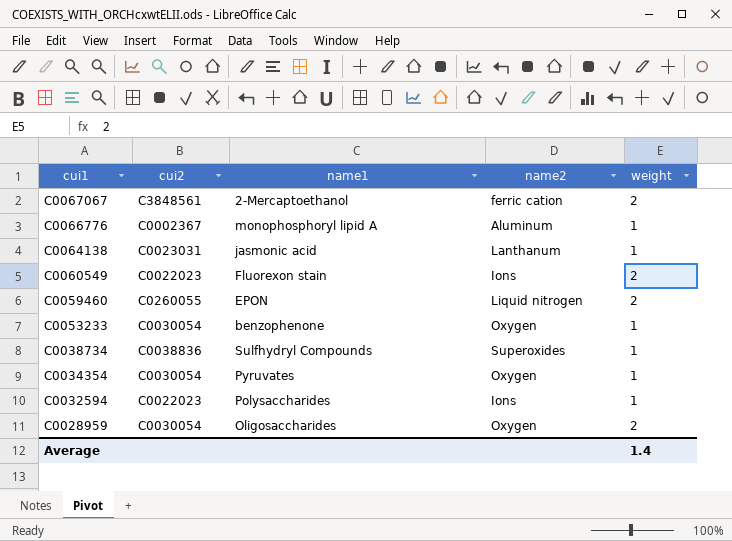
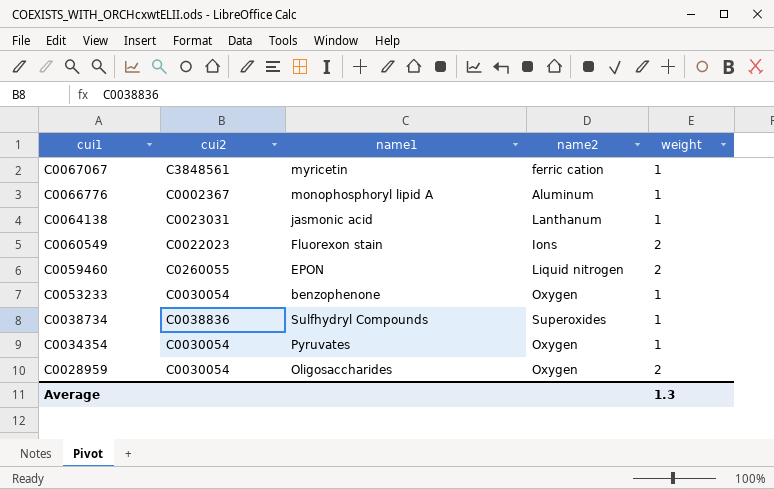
row C0032594: C0022023 | Polysaccharides | Ions | 1 -> none
C0067067 | name1: 2-Mercaptoethanol -> myricetin
C0067067 | weight: 2 -> 1
Average | weight: 1.4 -> 1.3

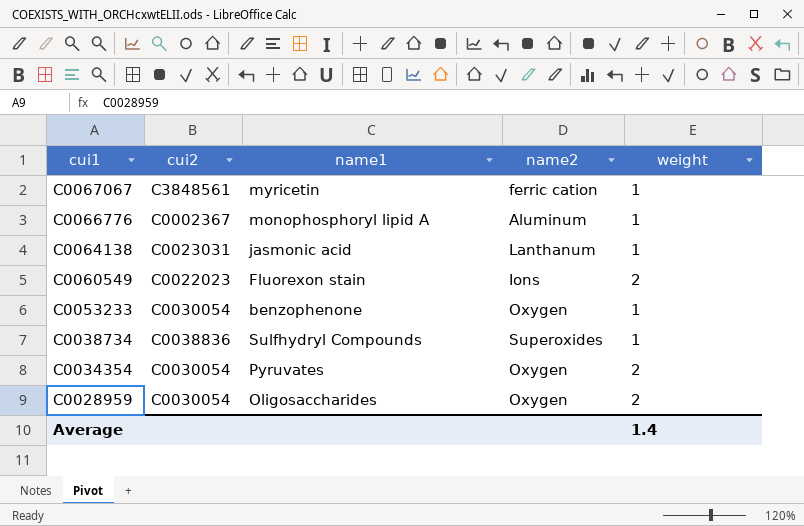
row C0059460: C0260055 | EPON | Liquid nitrogen | 2 -> none
C0034354 | weight: 1 -> 2
Average | weight: 1.3 -> 1.4

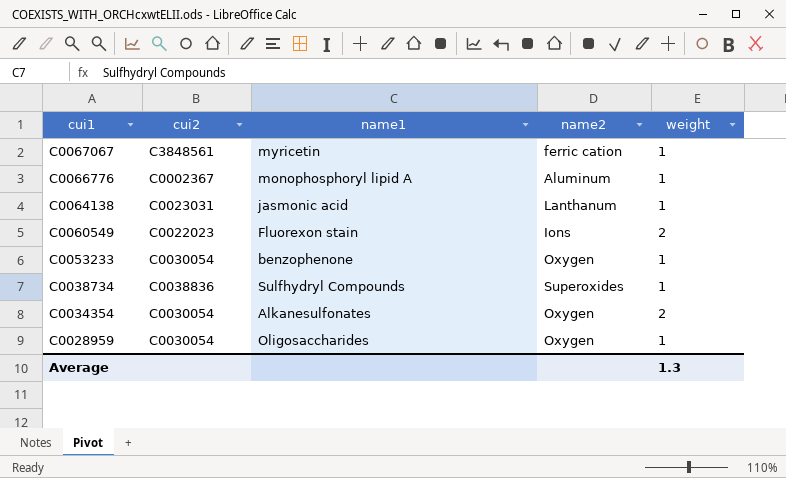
C0034354 | name1: Pyruvates -> Alkanesulfonates
C0028959 | weight: 2 -> 1
Average | weight: 1.4 -> 1.3

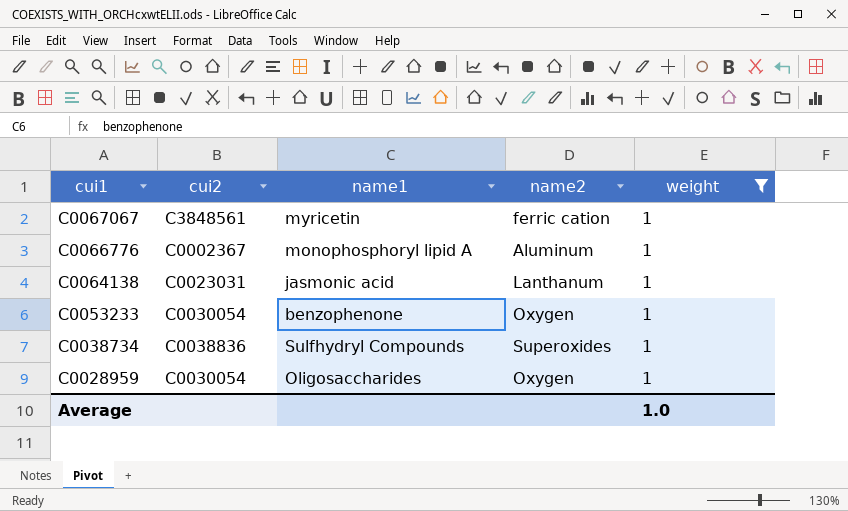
filter: none -> weight = 1
Average | weight: 1.3 -> 1.0

